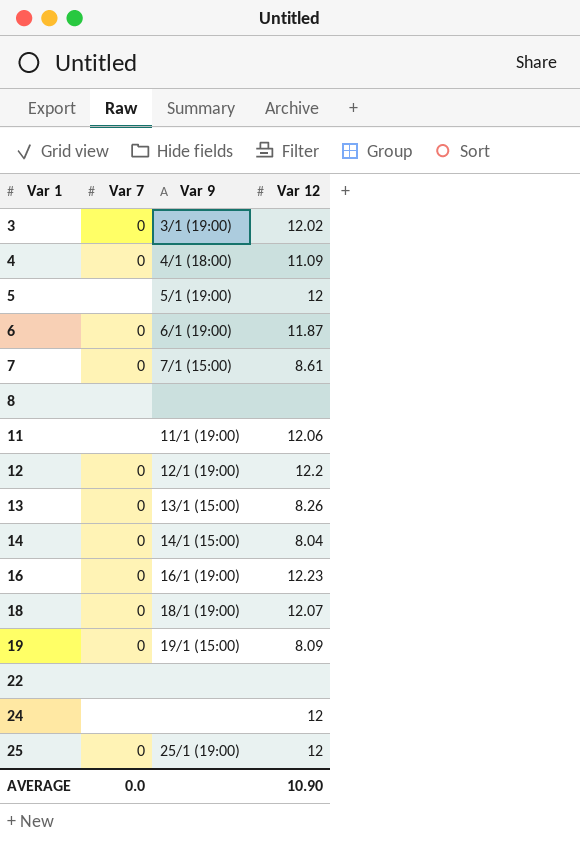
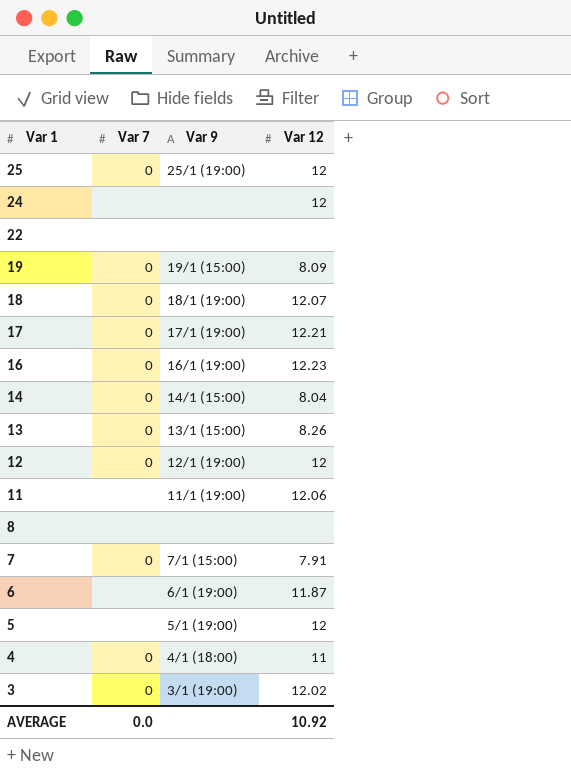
row order: Var 1 ascending -> Var 1 descending
row 17: none -> 0 | 17/1 (19:00) | 12.21
12 | Var 12: 12.2 -> 12
7 | Var 12: 8.61 -> 7.91
6 | Var 7: 0 -> none
4 | Var 12: 11.09 -> 11
AVERAGE | Var 12: 10.90 -> 10.92

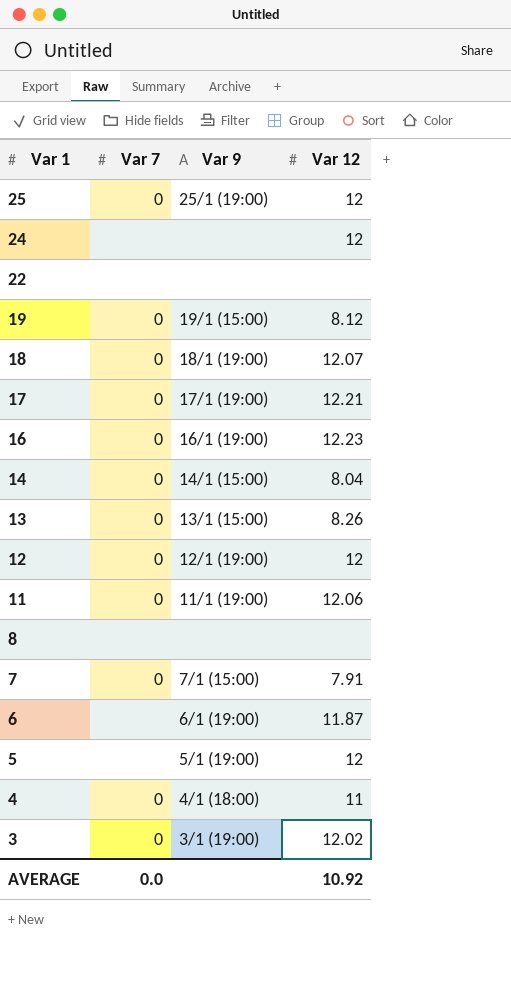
19 | Var 12: 8.09 -> 8.12
11 | Var 7: none -> 0

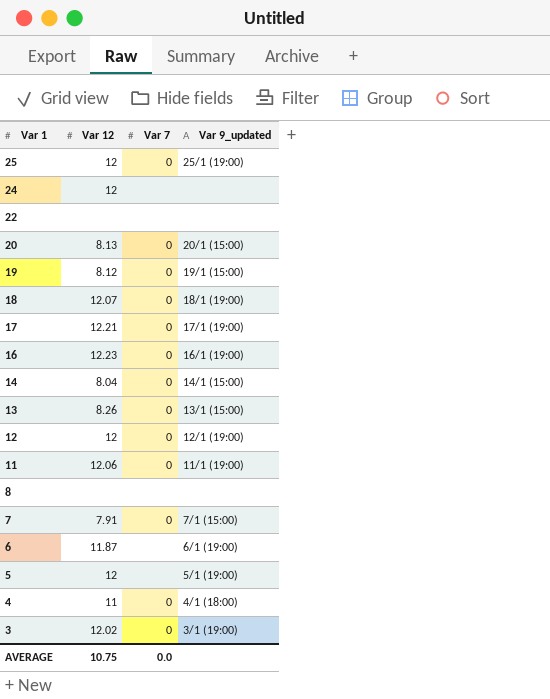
column Var 12 | position: 4 -> 2
column name: Var 9 -> Var 9_updated
row 20: none -> 8.13 | 0 | 20/1 (15:00)
AVERAGE | Var 12: 10.92 -> 10.75

